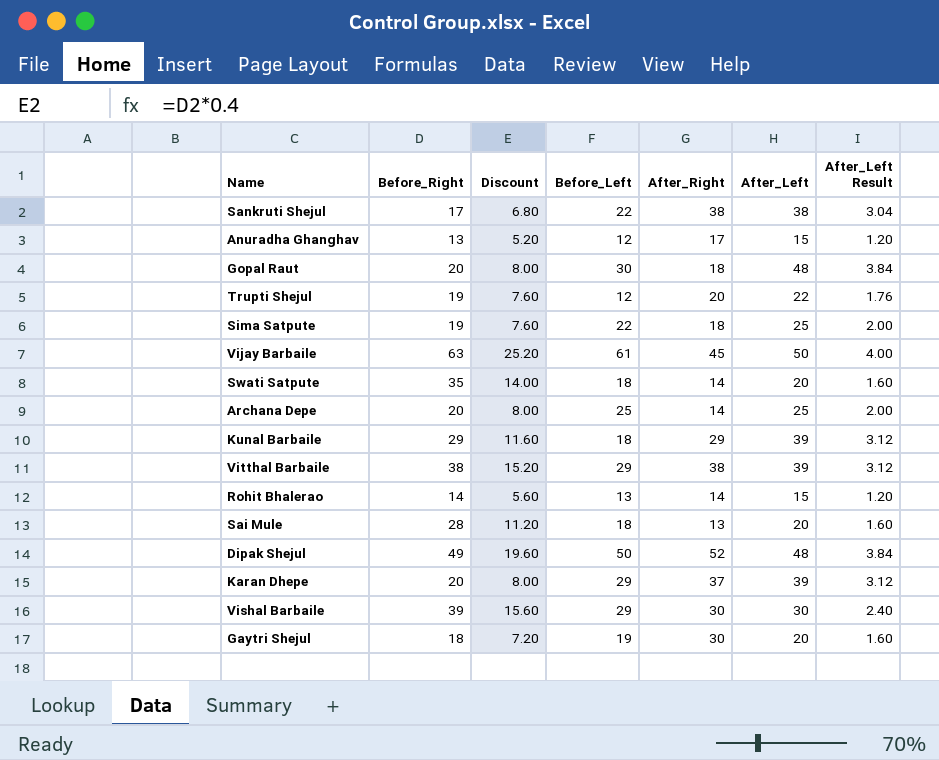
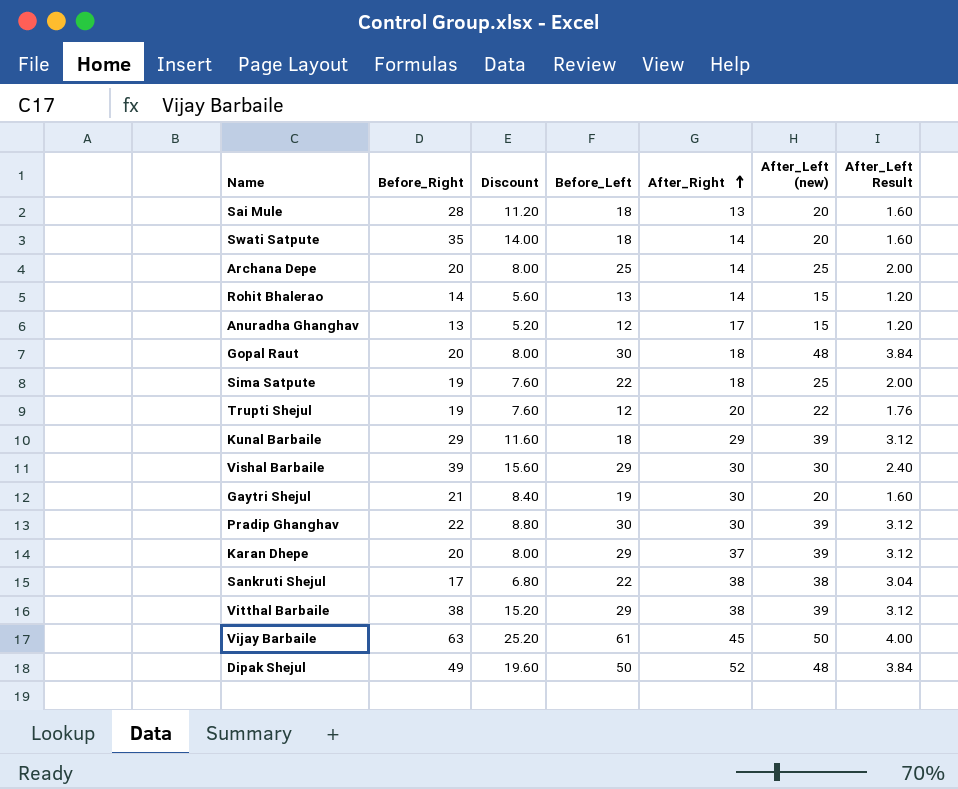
row order: none -> After_Right ascending
column name: After_Left -> After_Left (new)
Gaytri Shejul | Before_Right: 18 -> 21
Gaytri Shejul | Discount: 7.20 -> 8.40
row Pradip Ghanghav: none -> 22 | 8.80 | 30 | 30 | 39 | 3.12

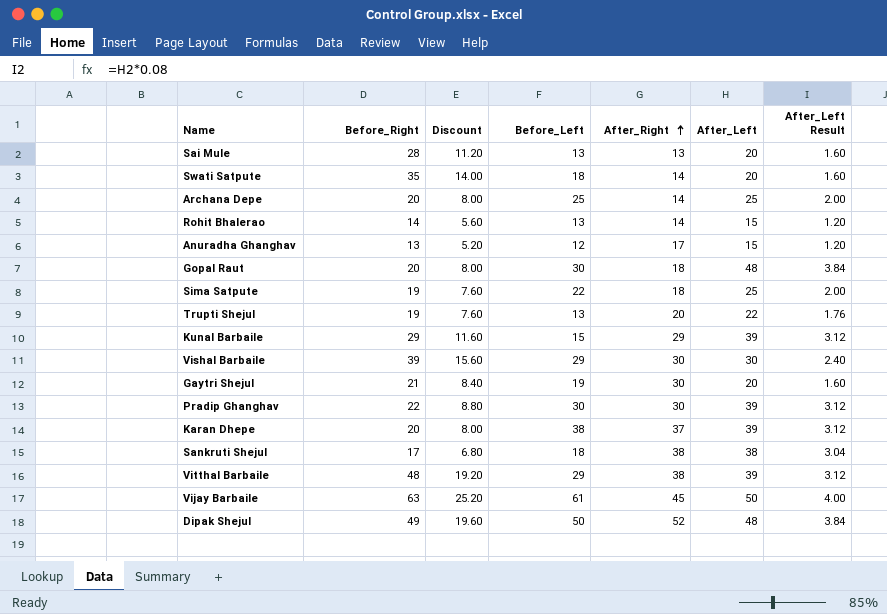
column name: After_Left (new) -> After_Left
Sai Mule | Before_Left: 18 -> 13
Trupti Shejul | Before_Left: 12 -> 13
Kunal Barbaile | Before_Left: 18 -> 15
Karan Dhepe | Before_Left: 29 -> 38
Sankruti Shejul | Before_Left: 22 -> 18
Vitthal Barbaile | Before_Right: 38 -> 48
Vitthal Barbaile | Discount: 15.20 -> 19.20

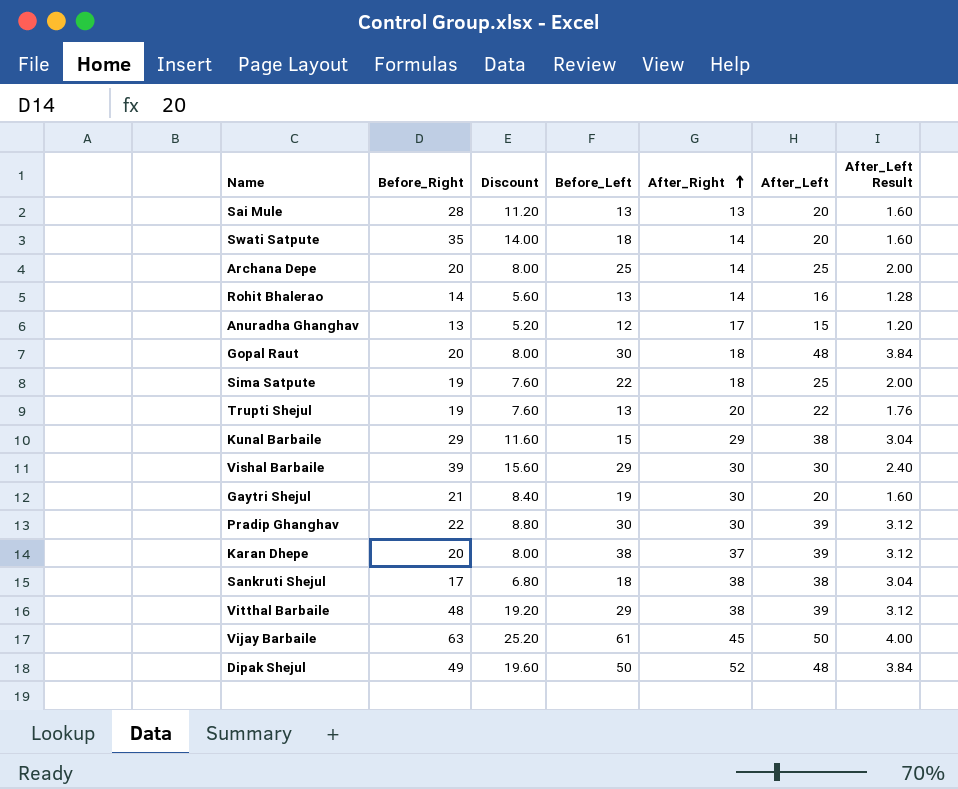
Rohit Bhalerao | After_Left: 15 -> 16
Rohit Bhalerao | After_Left Result: 1.20 -> 1.28
Kunal Barbaile | After_Left: 39 -> 38
Kunal Barbaile | After_Left Result: 3.12 -> 3.04

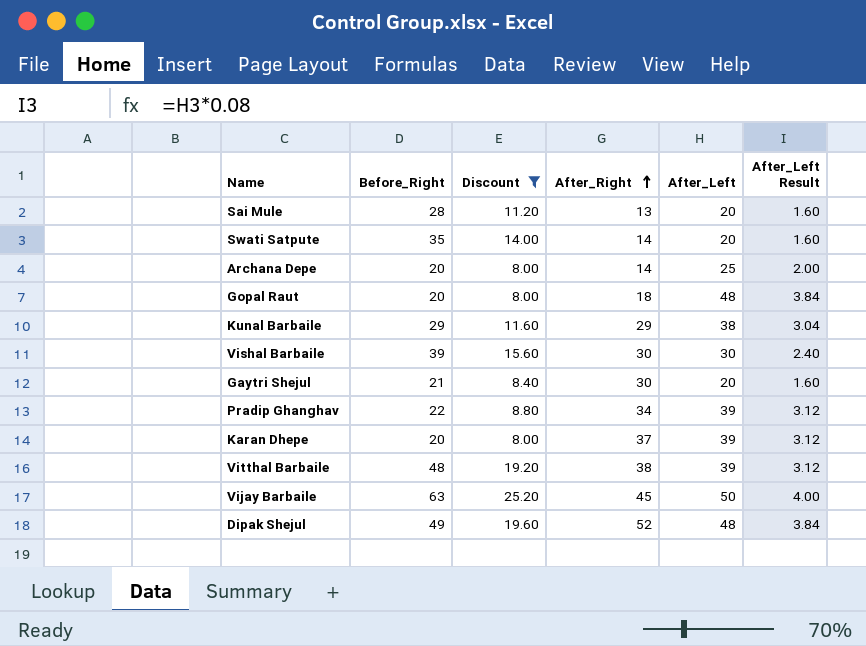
filter: none -> Discount >= 8.00
column Before_Left | position: 4 -> none
Pradip Ghanghav | After_Right: 30 -> 34

